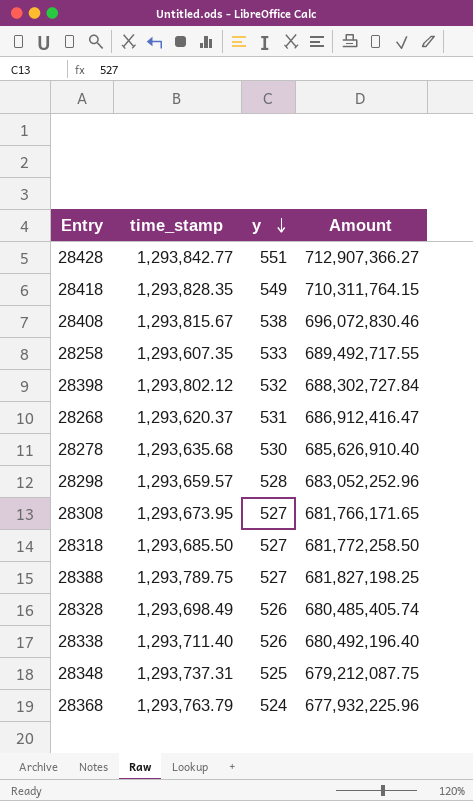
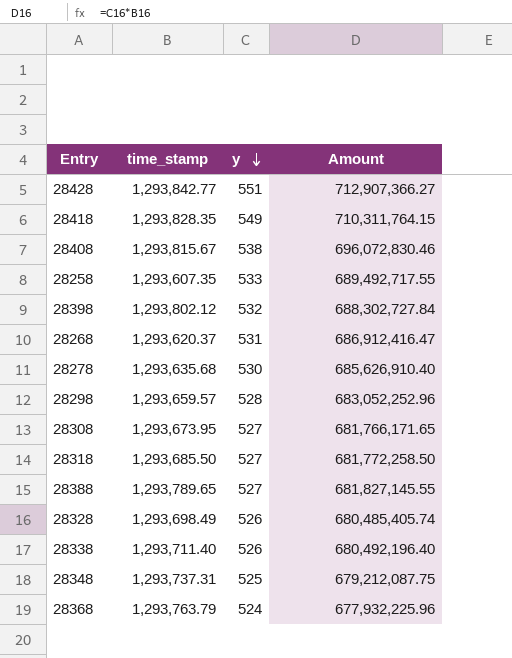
28388 | time_stamp: 1,293,789.75 -> 1,293,789.65
28388 | Amount: 681,827,198.25 -> 681,827,145.55

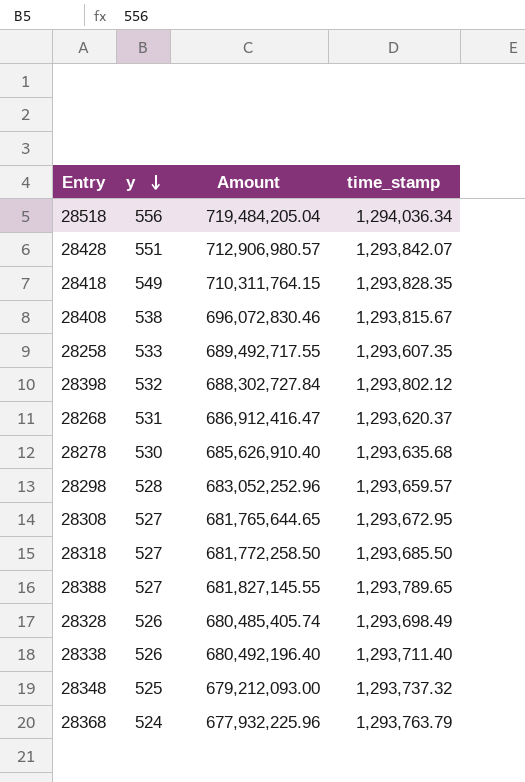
column time_stamp | position: 2 -> 4
row 28518: none -> 556 | 719,484,205.04 | 1,294,036.34
28428 | Amount: 712,907,366.27 -> 712,906,980.57
28428 | time_stamp: 1,293,842.77 -> 1,293,842.07
28308 | Amount: 681,766,171.65 -> 681,765,644.65
28308 | time_stamp: 1,293,673.95 -> 1,293,672.95
28348 | Amount: 679,212,087.75 -> 679,212,093.00
28348 | time_stamp: 1,293,737.31 -> 1,293,737.32

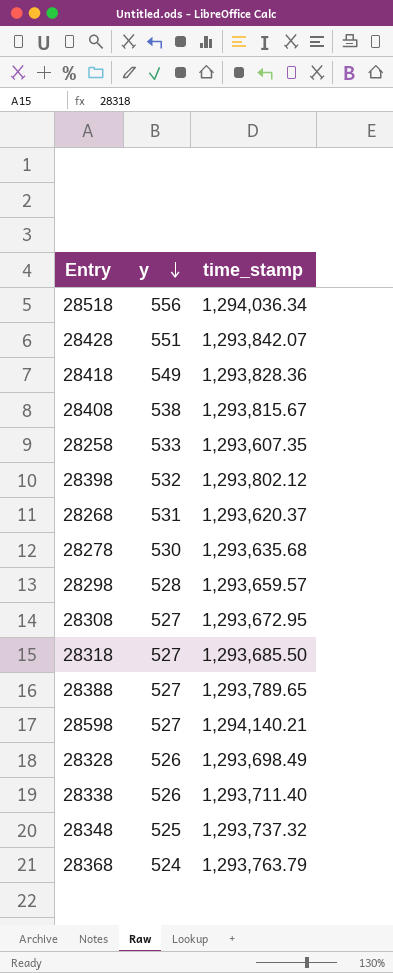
column Amount | formula: [y] * [time_stamp] -> none
28418 | time_stamp: 1,293,828.35 -> 1,293,828.36
row 28598: none -> 527 | 1,294,140.21

